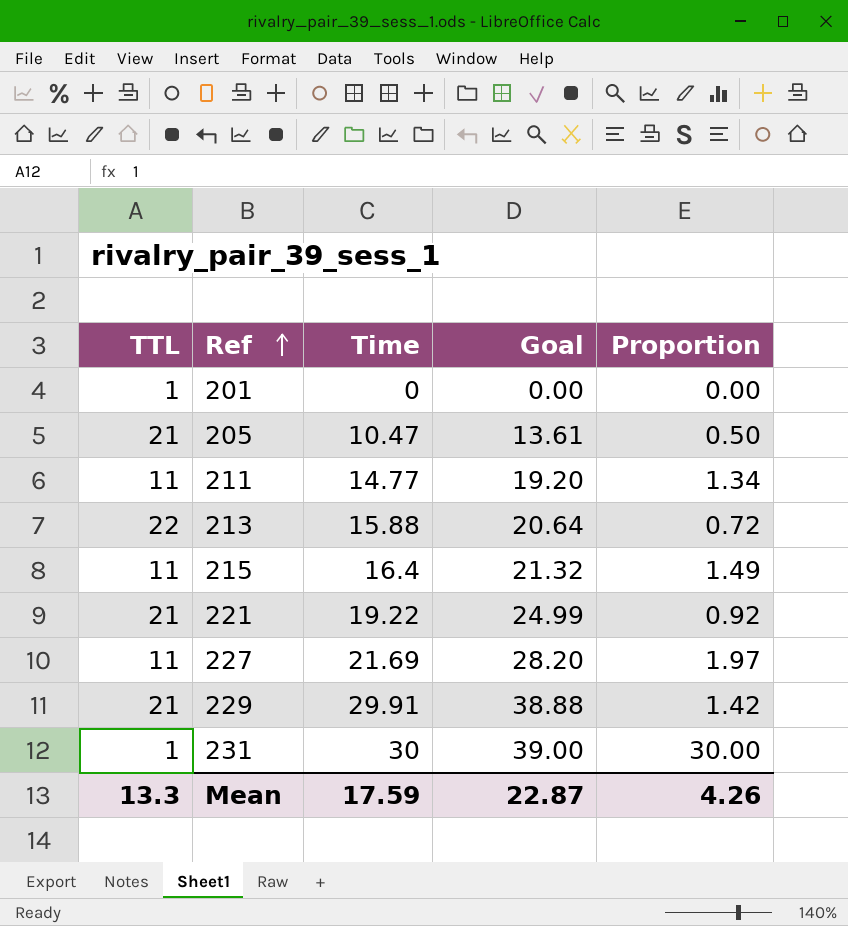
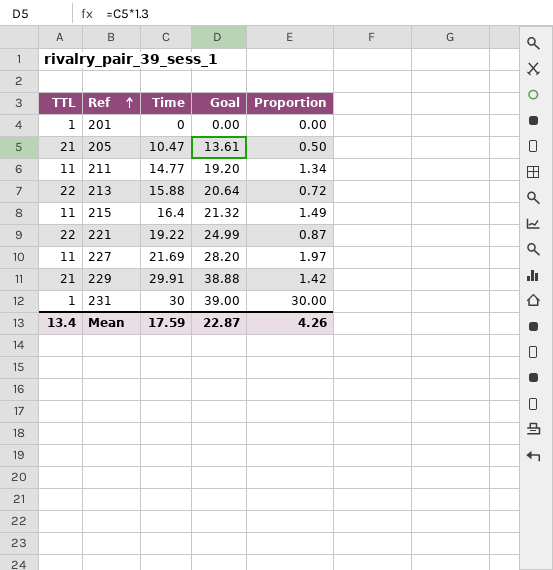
221 | TTL: 21 -> 22
221 | Proportion: 0.92 -> 0.87
Mean | TTL: 13.3 -> 13.4

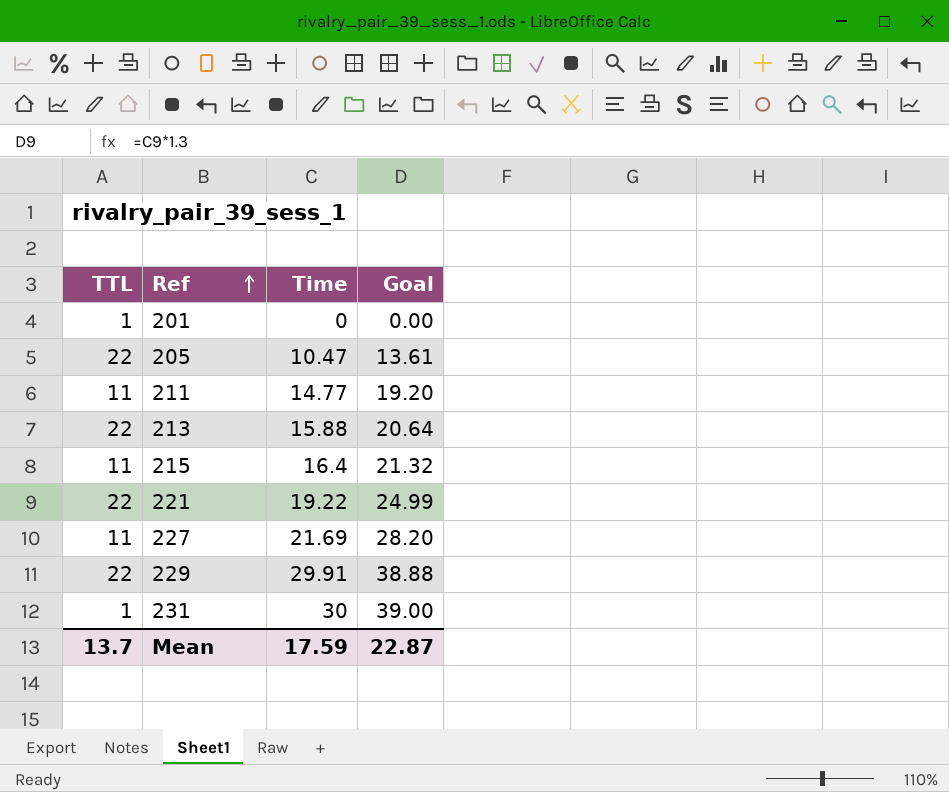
column Proportion | formula: [Time] / [TTL] -> none
205 | TTL: 21 -> 22
229 | TTL: 21 -> 22
Mean | TTL: 13.4 -> 13.7

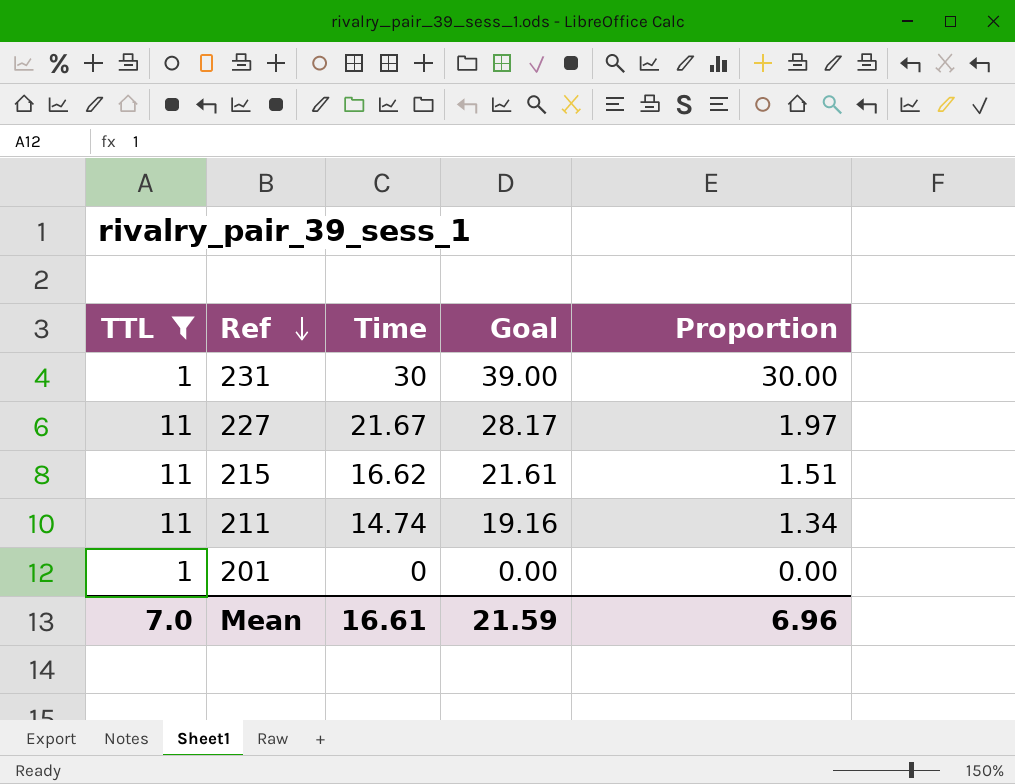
filter: none -> TTL != 22
row order: Ref ascending -> Ref descending
column Proportion | formula: none -> [Time] / [TTL]
227 | Time: 21.69 -> 21.67
227 | Goal: 28.20 -> 28.17
215 | Time: 16.4 -> 16.62
215 | Goal: 21.32 -> 21.61
211 | Time: 14.77 -> 14.74
211 | Goal: 19.20 -> 19.16
Mean | TTL: 13.7 -> 7.0
Mean | Time: 17.59 -> 16.61
Mean | Goal: 22.87 -> 21.59

